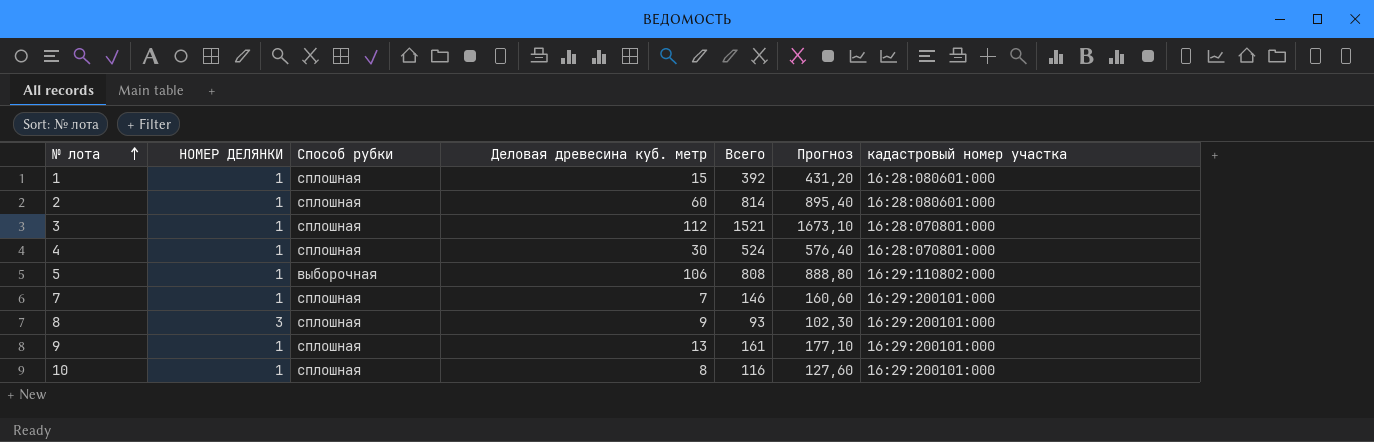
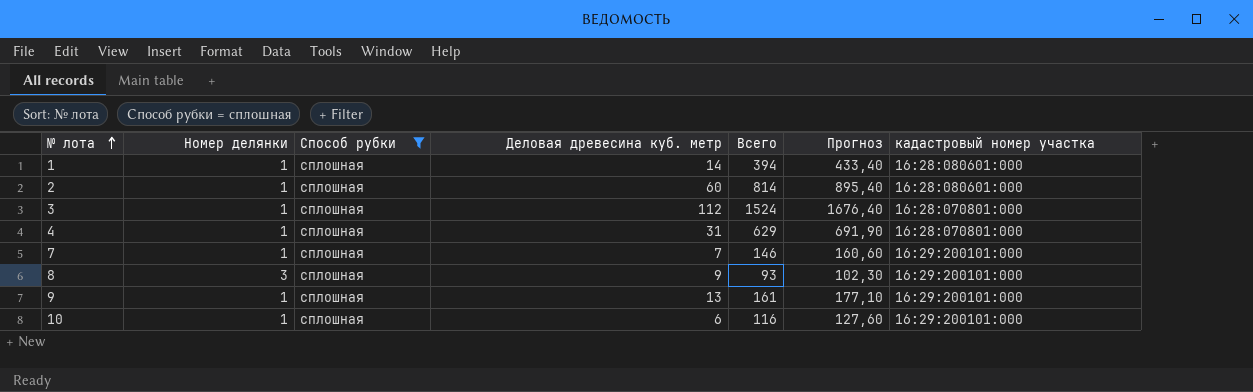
filter: none -> Способ рубки = сплошная
column name: НОМЕР ДЕЛЯНКИ -> Номер делянки
1 | Деловая древесина куб. метр: 15 -> 14
1 | Всего: 392 -> 394
1 | Прогноз: 431,20 -> 433,40
3 | Всего: 1521 -> 1524
3 | Прогноз: 1673,10 -> 1676,40
4 | Деловая древесина куб. метр: 30 -> 31
4 | Всего: 524 -> 629
4 | Прогноз: 576,40 -> 691,90
10 | Деловая древесина куб. метр: 8 -> 6

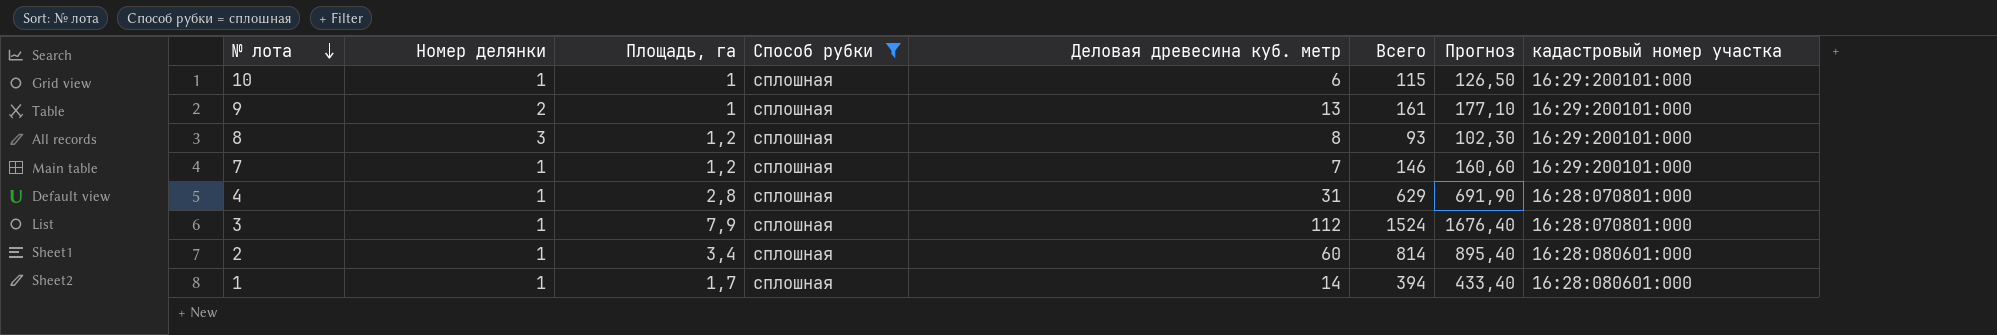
row order: № лота ascending -> № лота descending
column Площадь, га | position: none -> 3
10 | Всего: 116 -> 115
10 | Прогноз: 127,60 -> 126,50
9 | Номер делянки: 1 -> 2
8 | Деловая древесина куб. метр: 9 -> 8

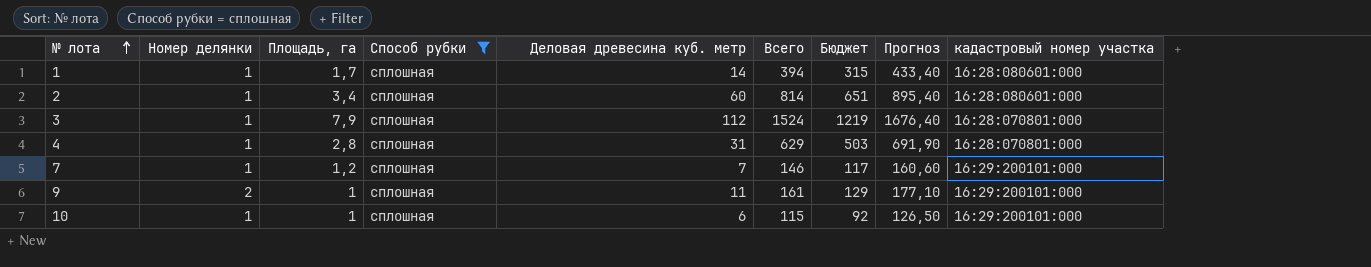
row order: № лота descending -> № лота ascending
column Бюджет | formula: none -> [Всего] * 0,8
row 8: 3 | 1,2 | сплошная | 8 | 93 | 102,30 | 16:29:200101:000 -> none
9 | Деловая древесина куб. метр: 13 -> 11

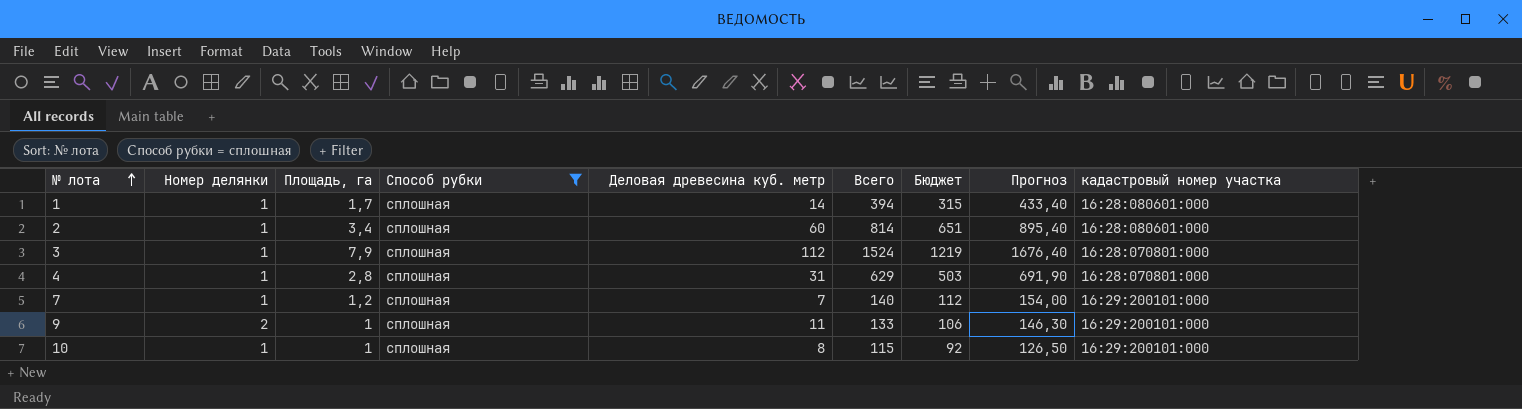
7 | Всего: 146 -> 140
7 | Бюджет: 117 -> 112
7 | Прогноз: 160,60 -> 154,00
9 | Всего: 161 -> 133
9 | Бюджет: 129 -> 106
9 | Прогноз: 177,10 -> 146,30
10 | Деловая древесина куб. метр: 6 -> 8

